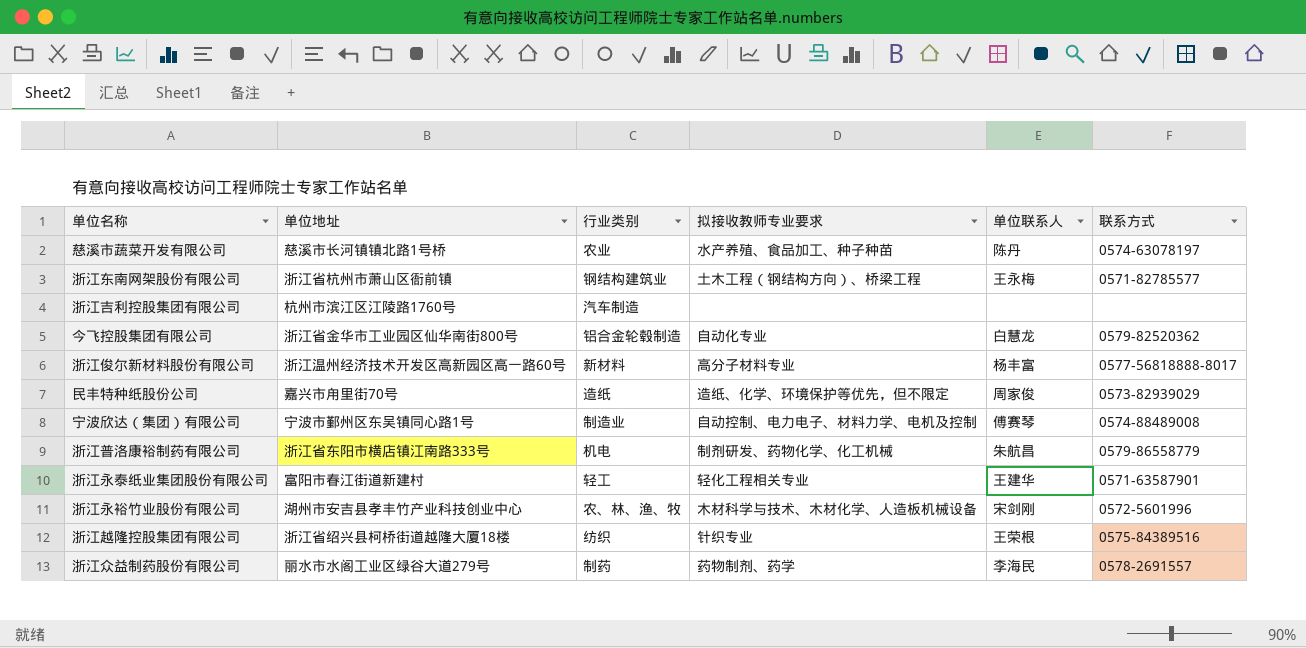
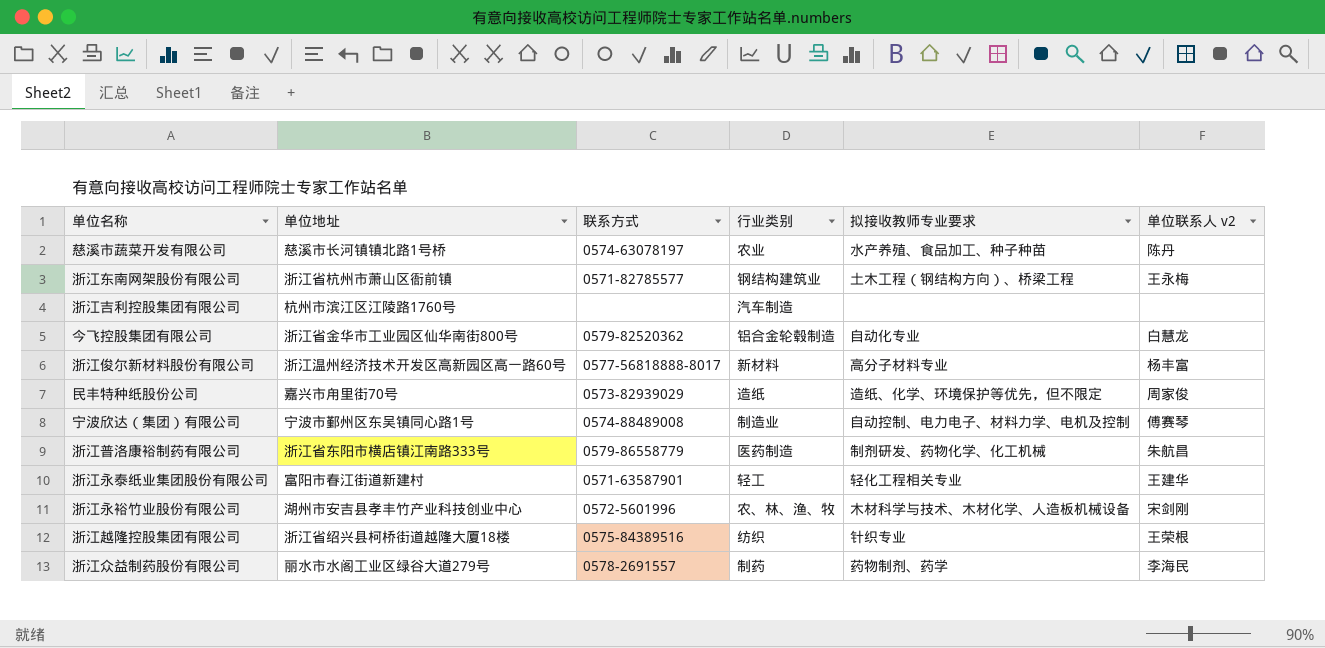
column 联系方式 | position: 6 -> 3
column name: 单位联系人 -> 单位联系人 v2
浙江普洛康裕制药有限公司 | 行业类别: 机电 -> 医药制造

